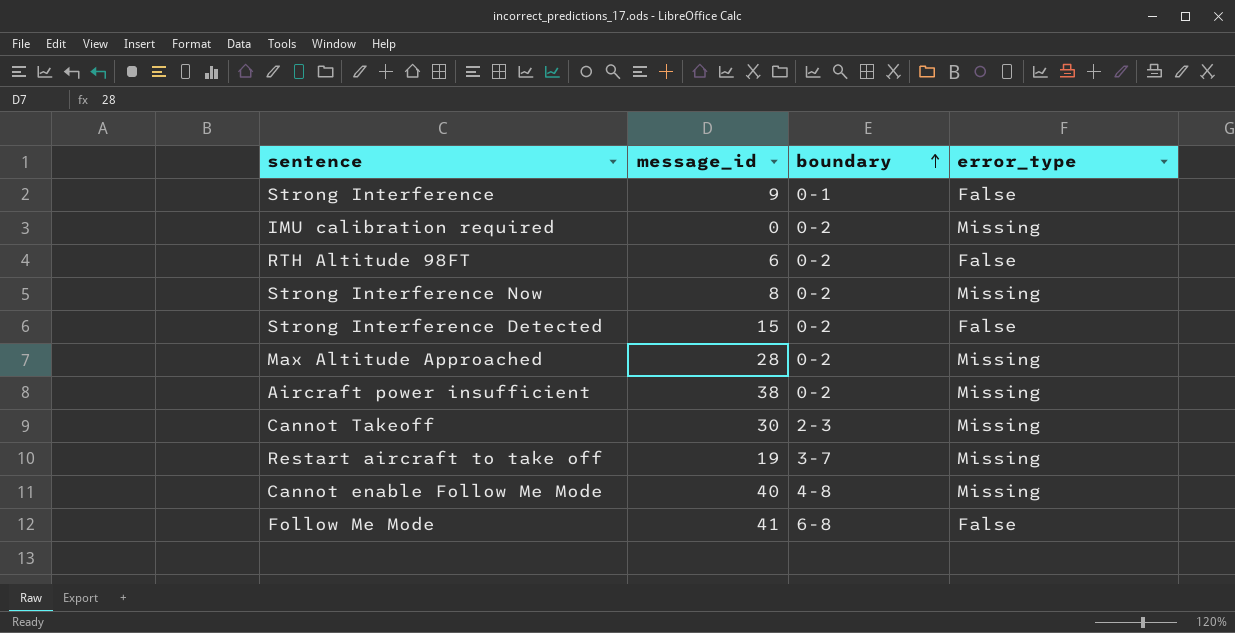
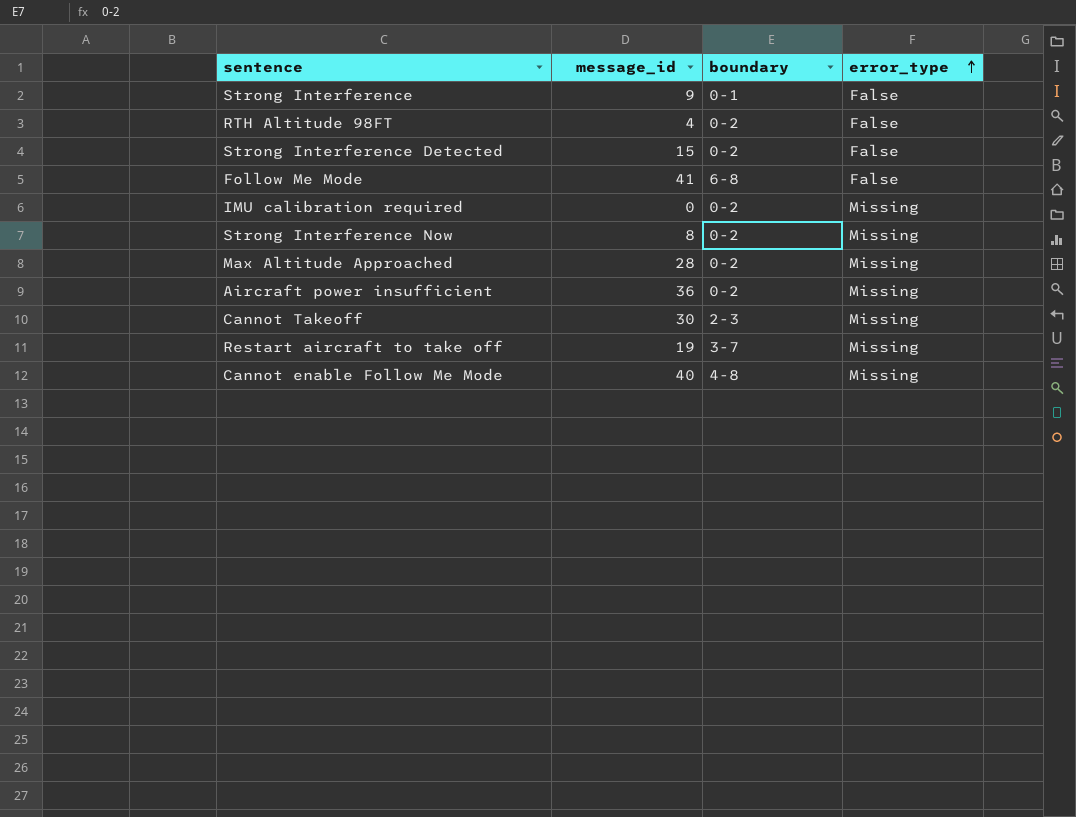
row order: boundary ascending -> error_type ascending
RTH Altitude 98FT | message_id: 6 -> 4
Aircraft power insufficient | message_id: 38 -> 36

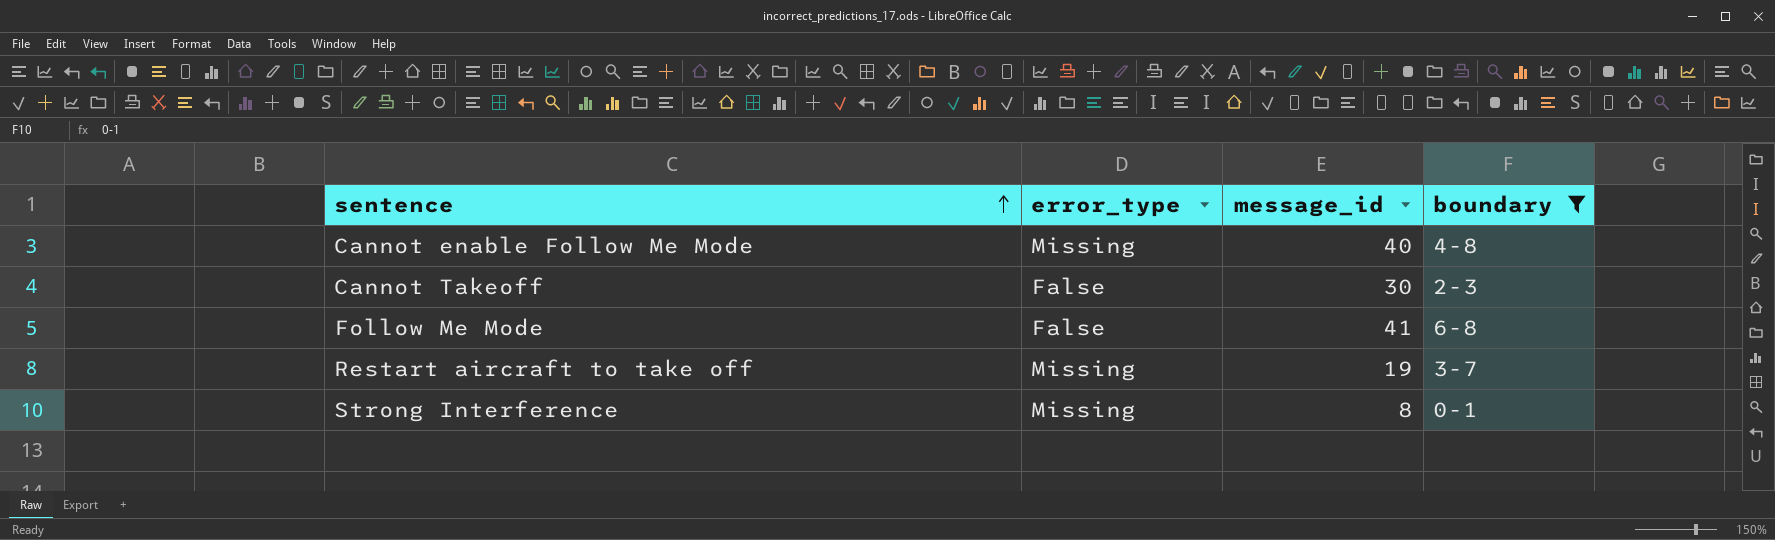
filter: none -> boundary != 0-2
row order: error_type ascending -> sentence ascending
column error_type | position: 4 -> 2
Cannot Takeoff | error_type: Missing -> False
Strong Interference | error_type: False -> Missing
Strong Interference | message_id: 9 -> 8

